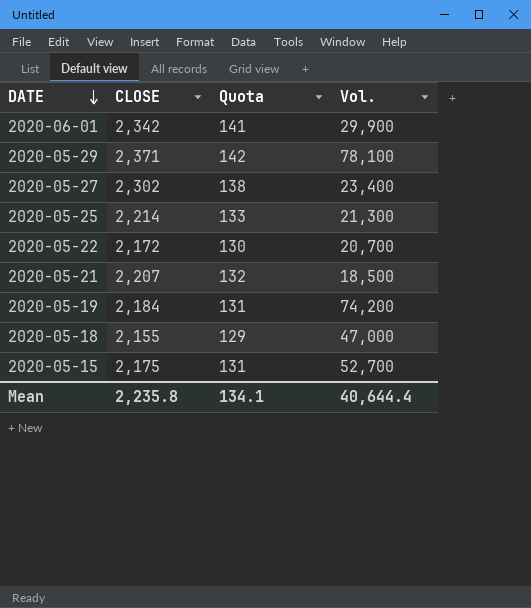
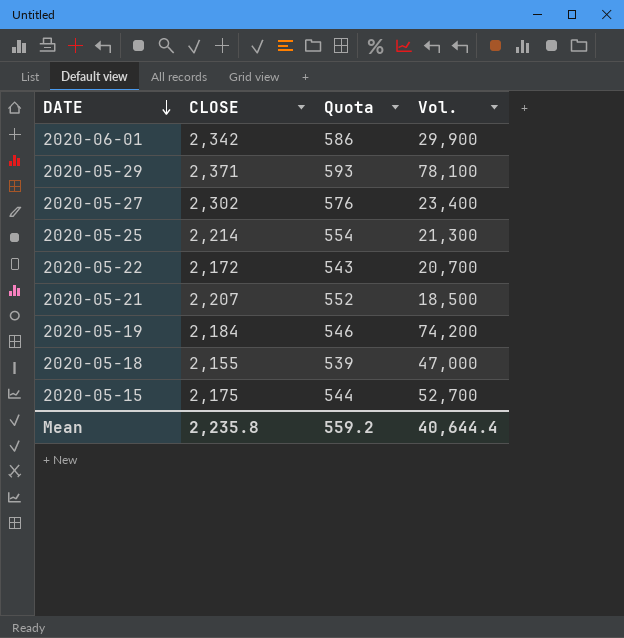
column Quota | formula: [CLOSE] * 0.06 -> [CLOSE] * 0.25
Mean | Quota: 134.1 -> 559.2

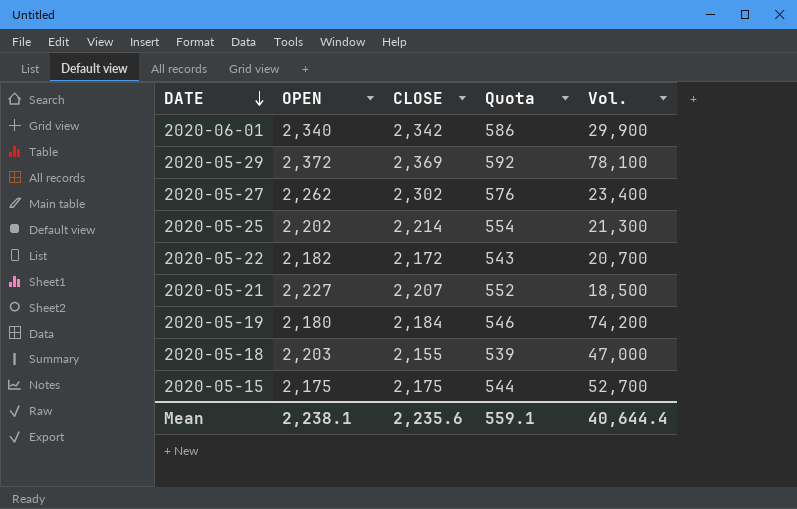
column OPEN | position: none -> 2
2020-05-29 | CLOSE: 2,371 -> 2,369
2020-05-29 | Quota: 593 -> 592
Mean | CLOSE: 2,235.8 -> 2,235.6
Mean | Quota: 559.2 -> 559.1

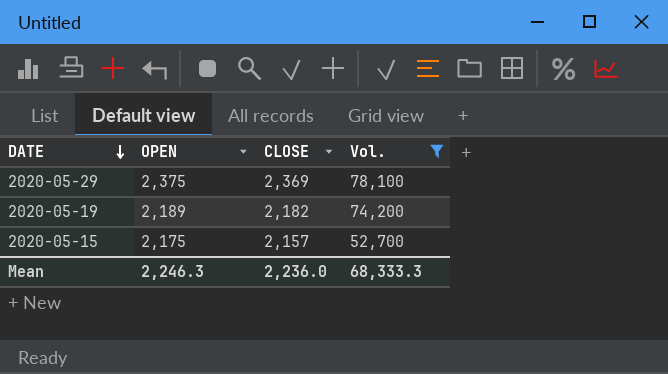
filter: none -> Vol. >= 52,700
column Quota | formula: [CLOSE] * 0.25 -> none
2020-05-29 | OPEN: 2,372 -> 2,375
2020-05-19 | OPEN: 2,180 -> 2,189
2020-05-19 | CLOSE: 2,184 -> 2,182
2020-05-15 | CLOSE: 2,175 -> 2,157
Mean | OPEN: 2,238.1 -> 2,246.3
Mean | CLOSE: 2,235.6 -> 2,236.0
Mean | Vol.: 40,644.4 -> 68,333.3

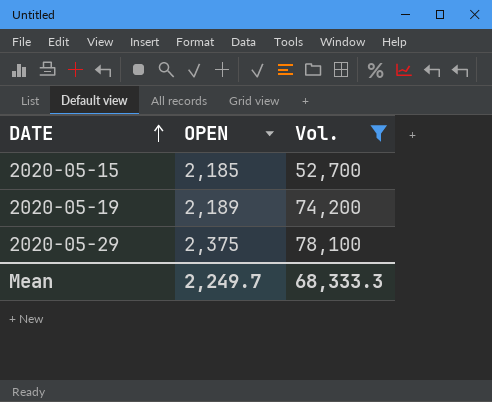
row order: DATE descending -> DATE ascending
column CLOSE | position: 3 -> none
2020-05-15 | OPEN: 2,175 -> 2,185
Mean | OPEN: 2,246.3 -> 2,249.7

